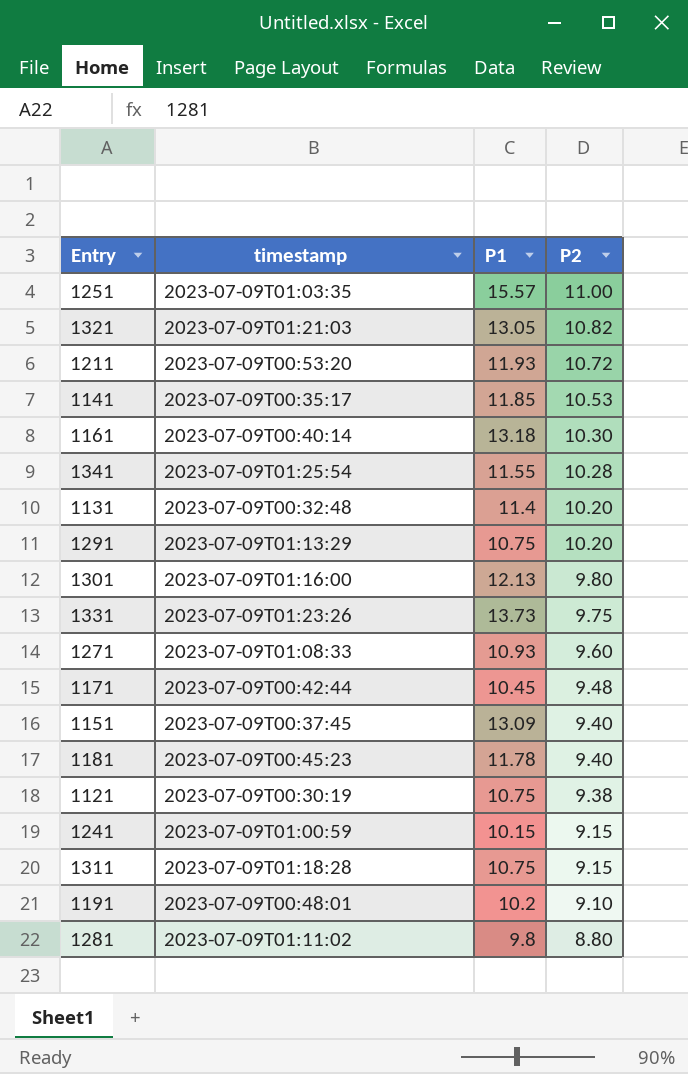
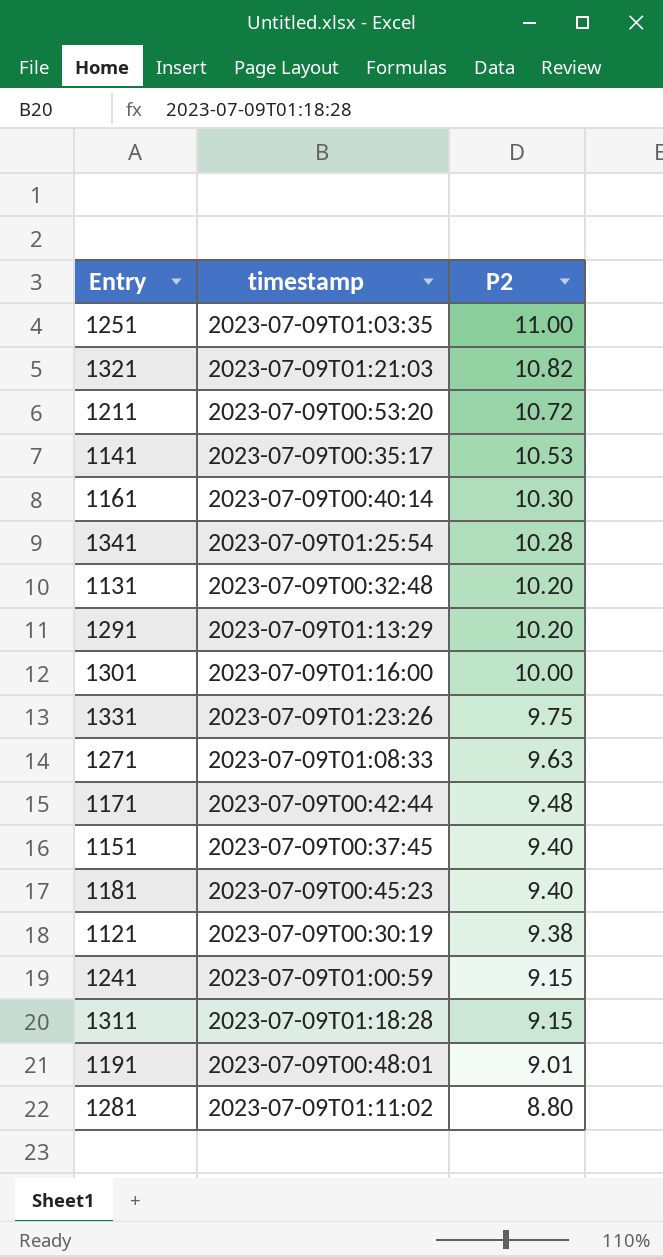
column P1 | position: 3 -> none
1301 | P2: 9.80 -> 10.00
1271 | P2: 9.60 -> 9.63
1191 | P2: 9.10 -> 9.01

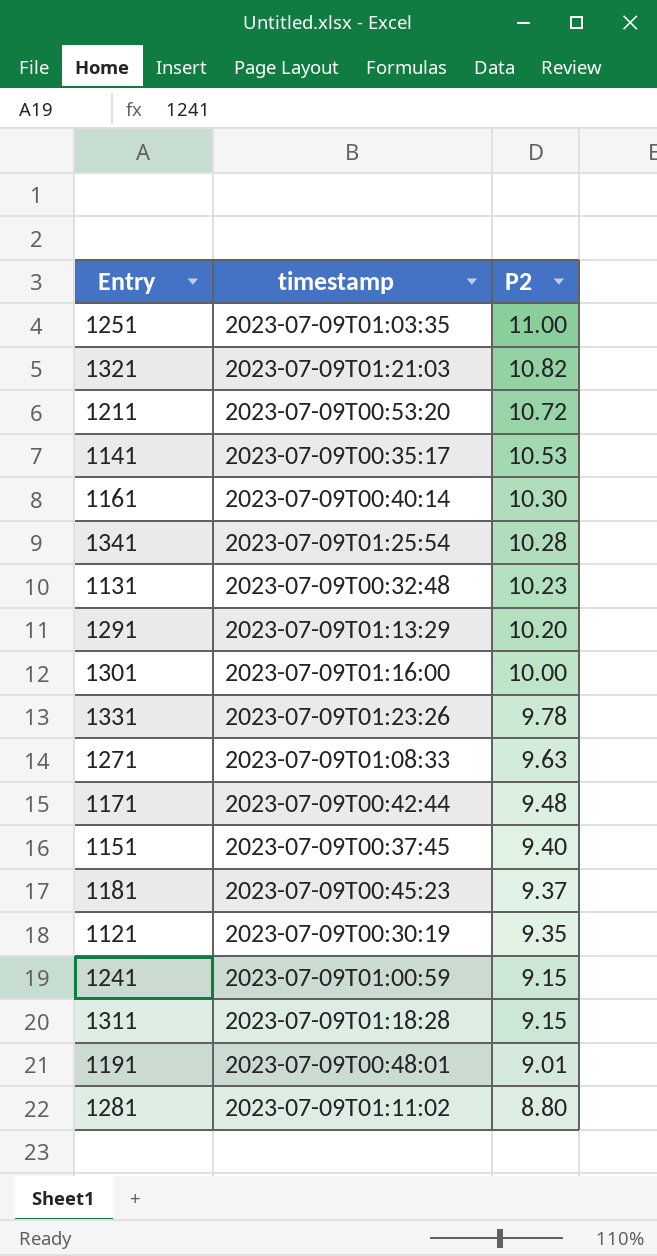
1131 | P2: 10.20 -> 10.23
1331 | P2: 9.75 -> 9.78
1181 | P2: 9.40 -> 9.37
1121 | P2: 9.38 -> 9.35

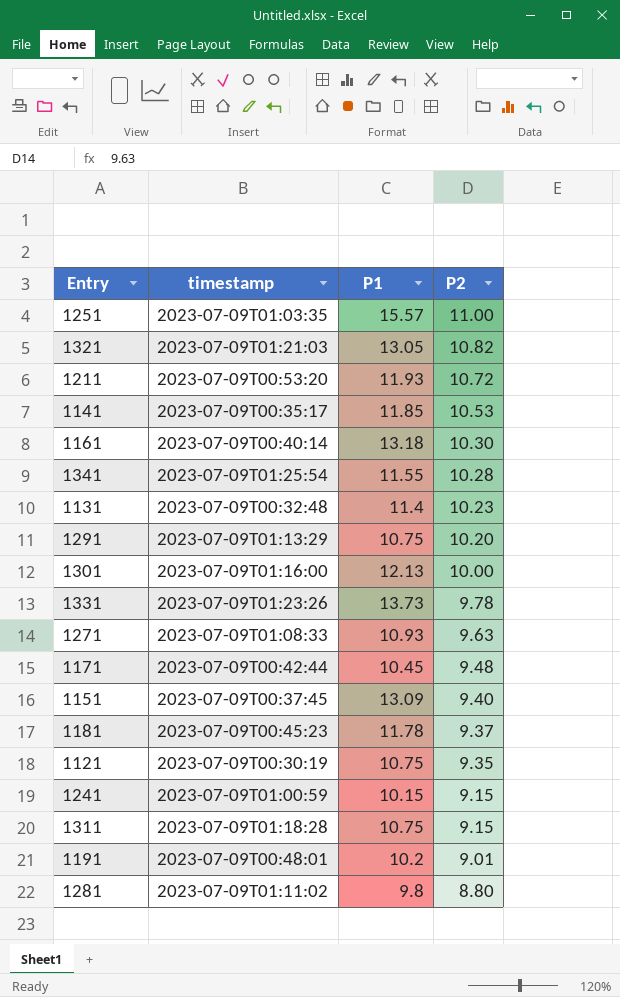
column P1 | position: none -> 3

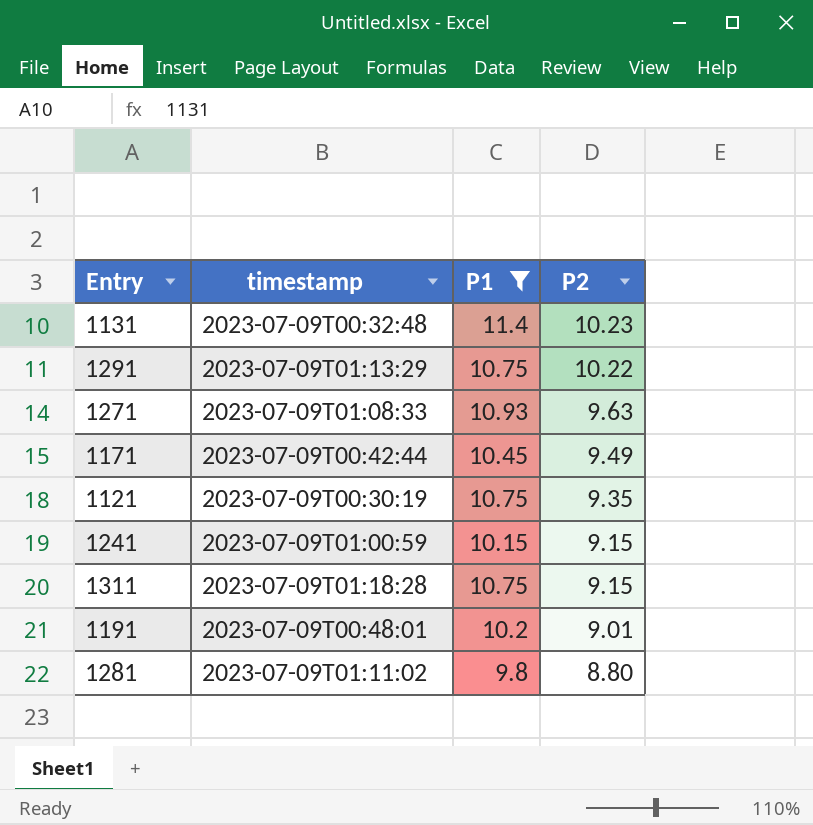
filter: none -> P1 <= 11.4
1291 | P2: 10.20 -> 10.22
1171 | P2: 9.48 -> 9.49

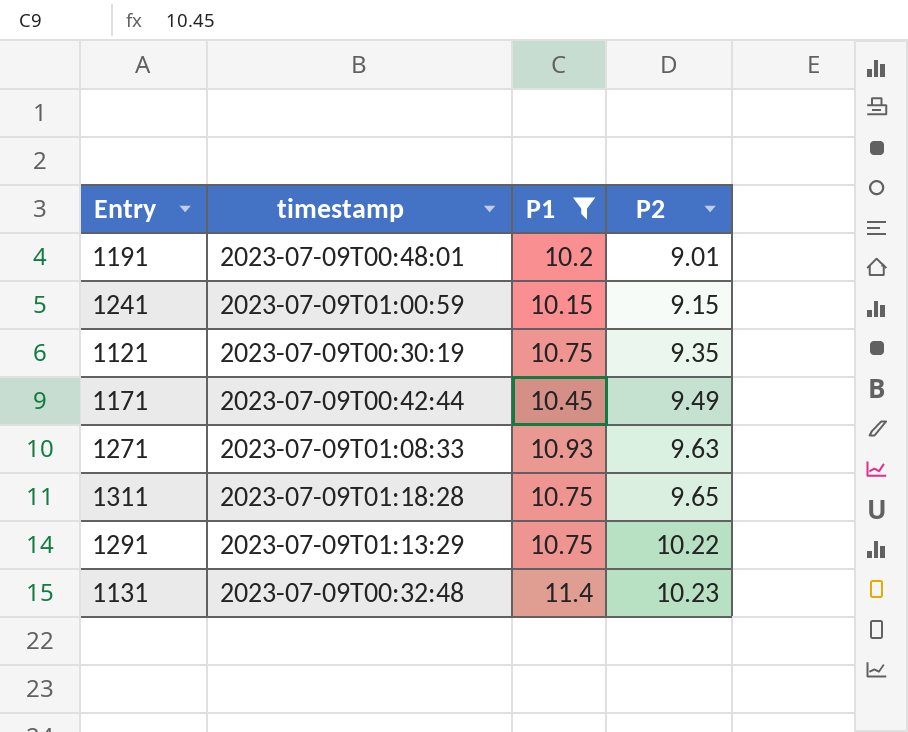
row order: P2 descending -> P2 ascending
row 1281: 2023-07-09T01:11:02 | 9.8 | 8.80 -> none
1311 | P2: 9.15 -> 9.65

